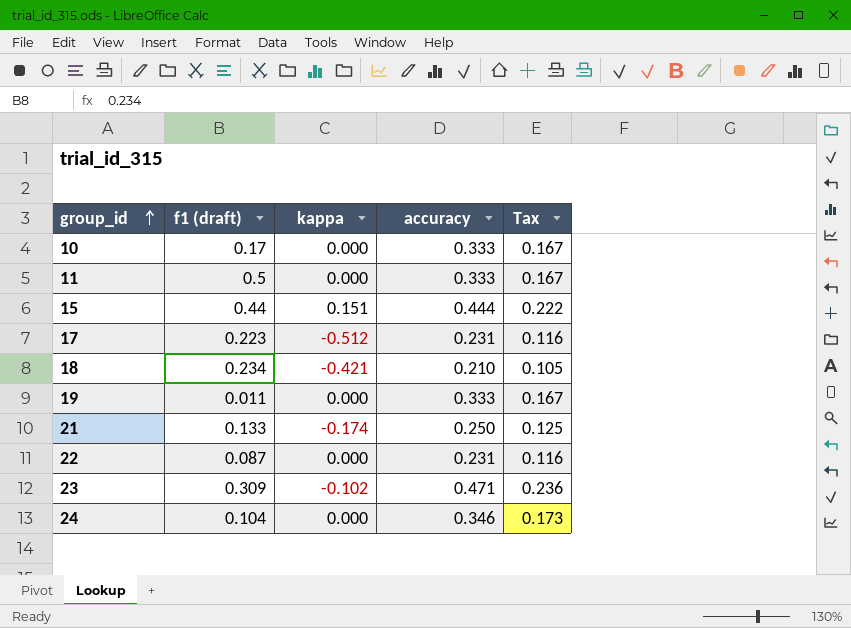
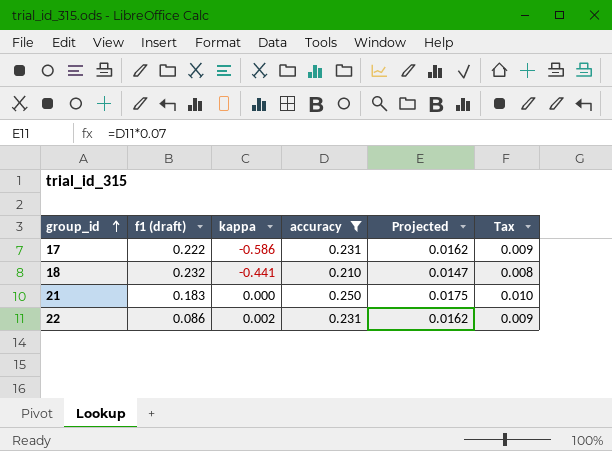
filter: none -> accuracy <= 0.250
column Projected | formula: none -> [accuracy] * 0.07
column Tax | formula: [accuracy] * 0.5 -> [accuracy] * 0.04
17 | f1 (draft): 0.223 -> 0.222
17 | kappa: -0.512 -> -0.586
18 | f1 (draft): 0.234 -> 0.232
18 | kappa: -0.421 -> -0.441
21 | f1 (draft): 0.133 -> 0.183
21 | kappa: -0.174 -> 0.000
22 | f1 (draft): 0.087 -> 0.086
22 | kappa: 0.000 -> 0.002

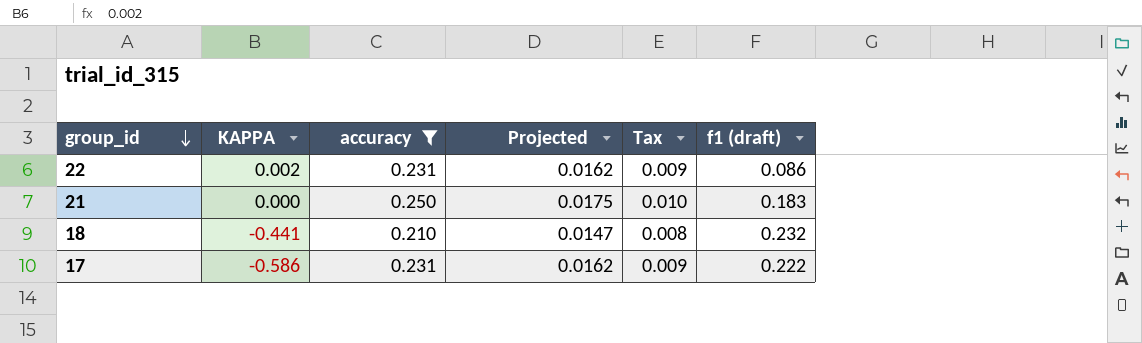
row order: group_id ascending -> group_id descending
column name: kappa -> KAPPA
column f1 (draft) | position: 2 -> 6

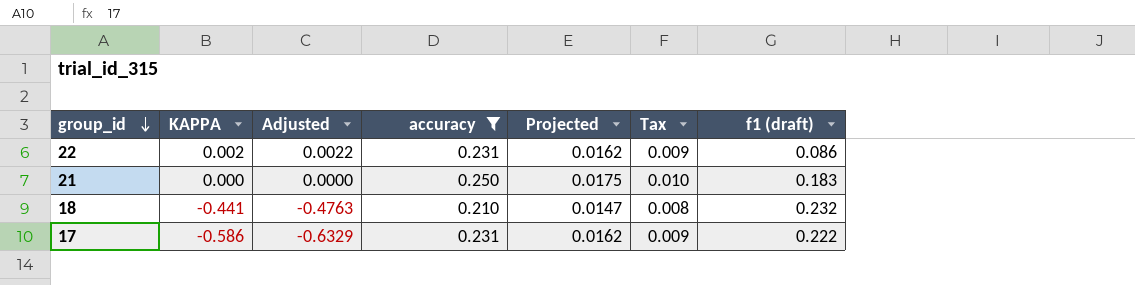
column Adjusted | formula: none -> [KAPPA] * 1.08

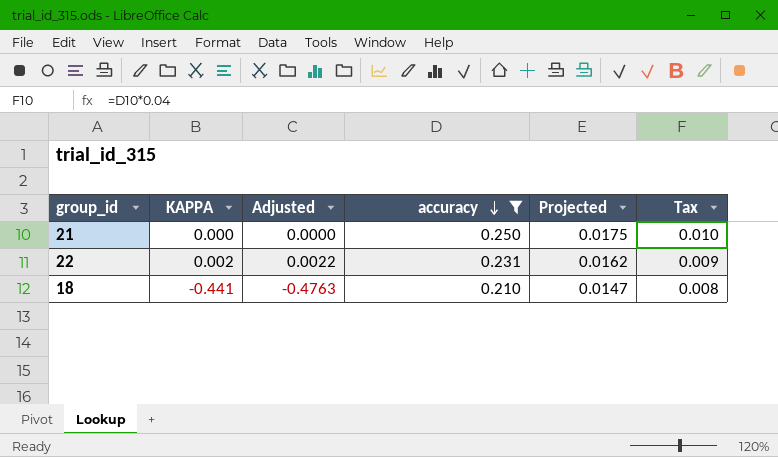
row order: group_id descending -> accuracy descending
column f1 (draft) | position: 7 -> none
row 17: -0.586 | -0.6329 | 0.231 | 0.0162 | 0.009 | 0.222 -> none

